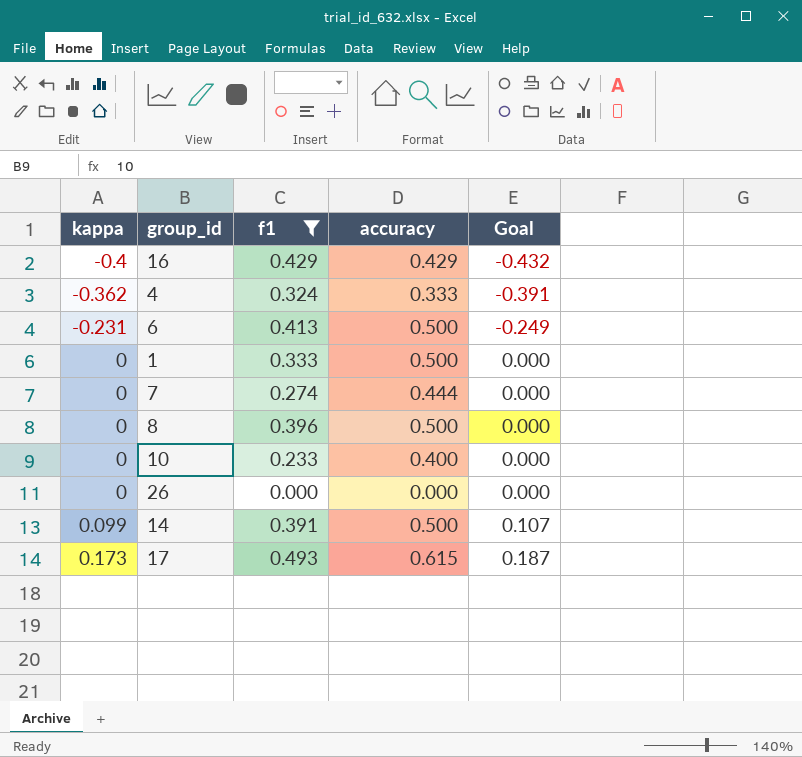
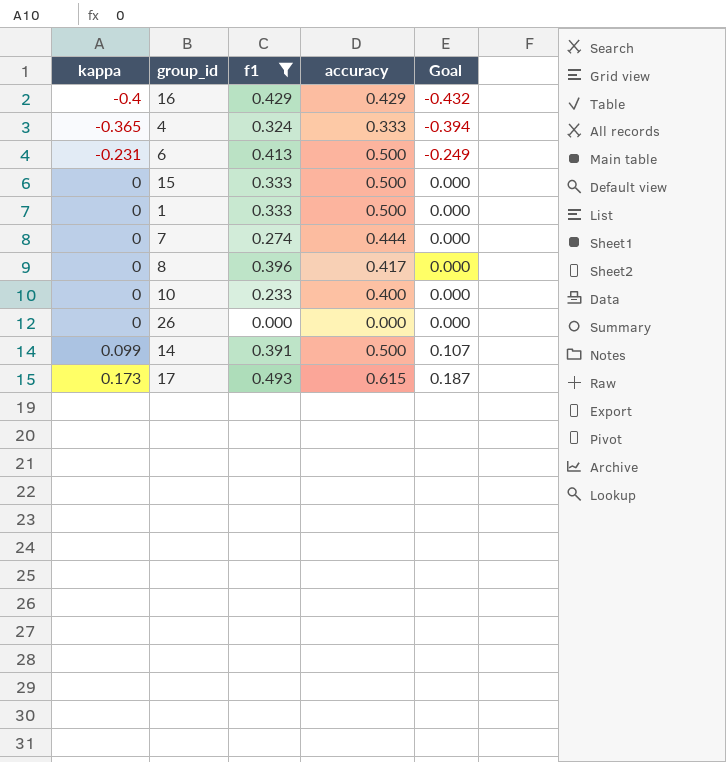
4 | kappa: -0.362 -> -0.365
4 | Goal: -0.391 -> -0.394
row 15: none -> 0 | 0.333 | 0.500 | 0.000
8 | accuracy: 0.500 -> 0.417

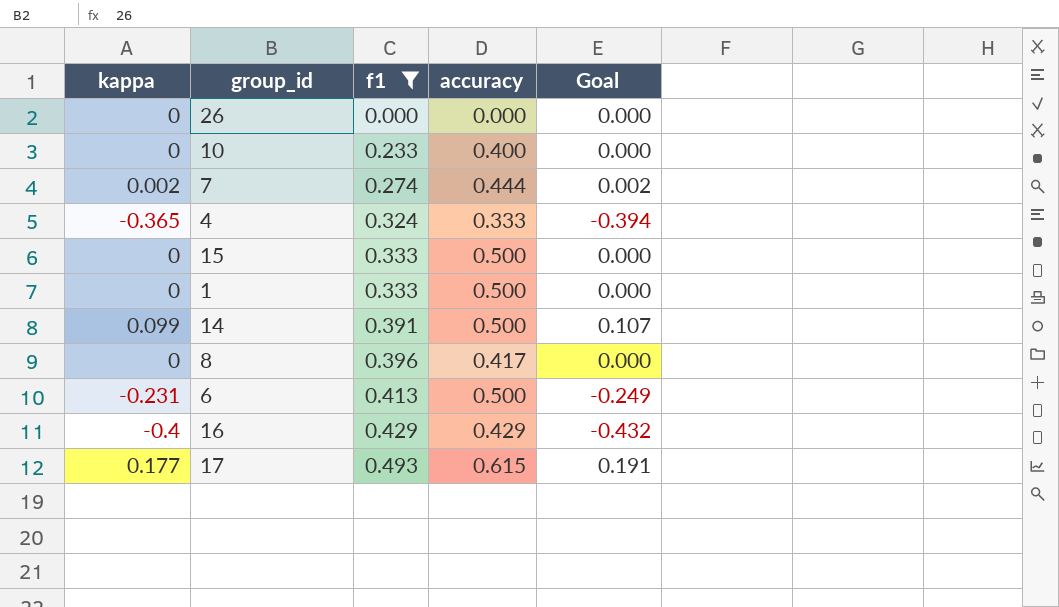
row order: kappa ascending -> f1 ascending
7 | kappa: 0 -> 0.002
7 | Goal: 0.000 -> 0.002
17 | kappa: 0.173 -> 0.177
17 | Goal: 0.187 -> 0.191

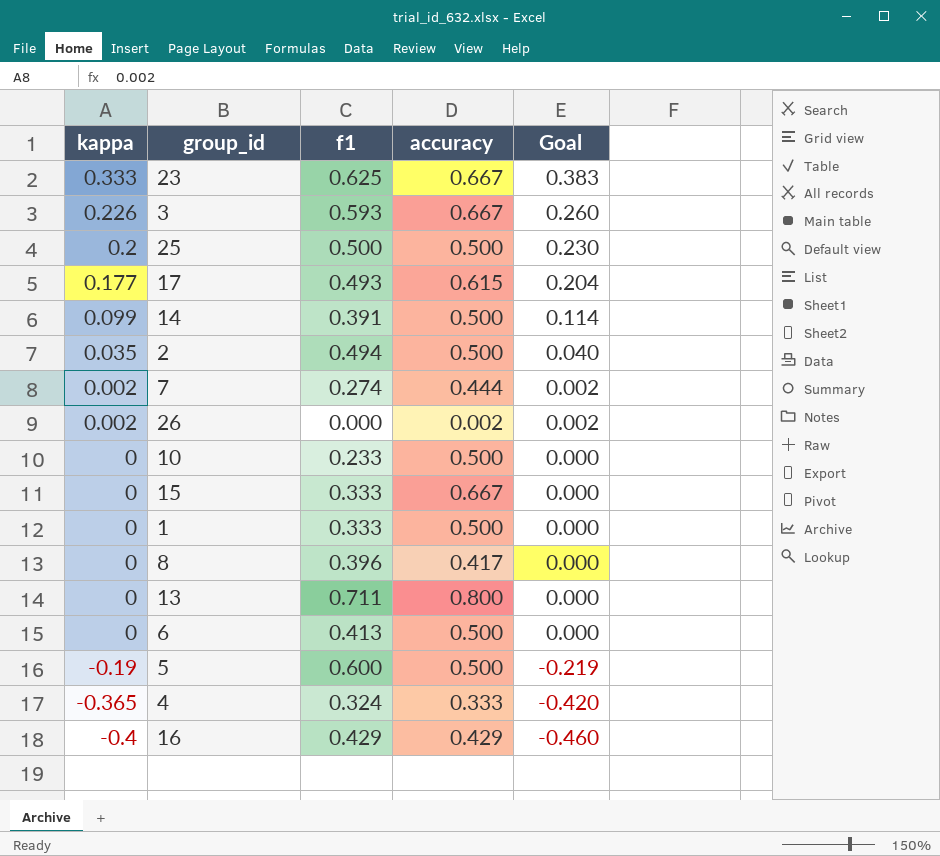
filter: f1 <= 0.493 -> none
row order: f1 ascending -> kappa descending
column Goal | formula: [kappa] * 1.08 -> [kappa] * 1.15
26 | kappa: 0 -> 0.002
26 | accuracy: 0.000 -> 0.002
10 | accuracy: 0.400 -> 0.500
15 | accuracy: 0.500 -> 0.667
6 | kappa: -0.231 -> 0

